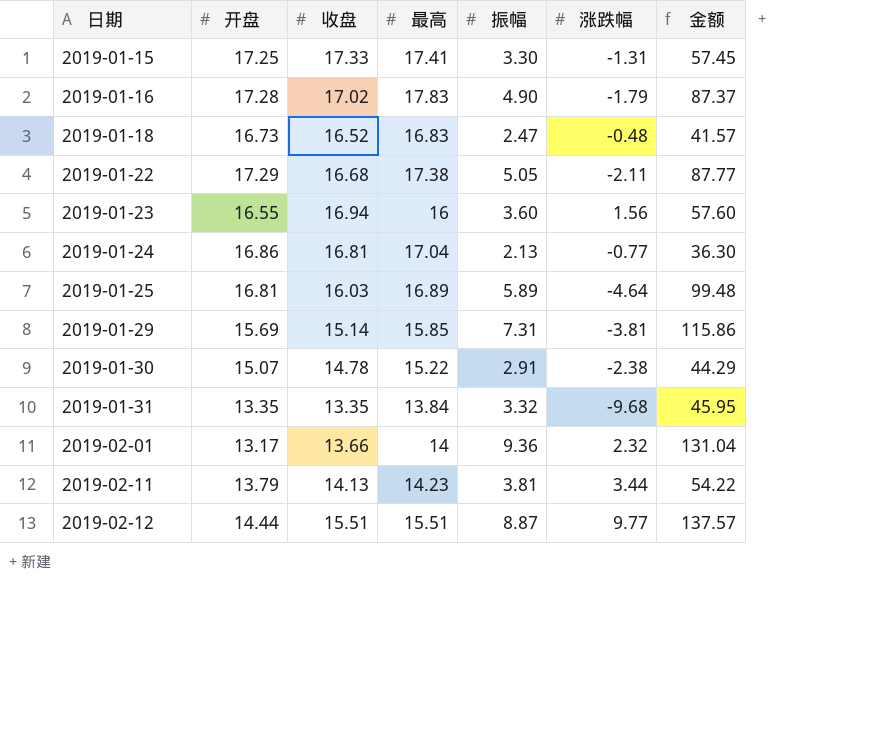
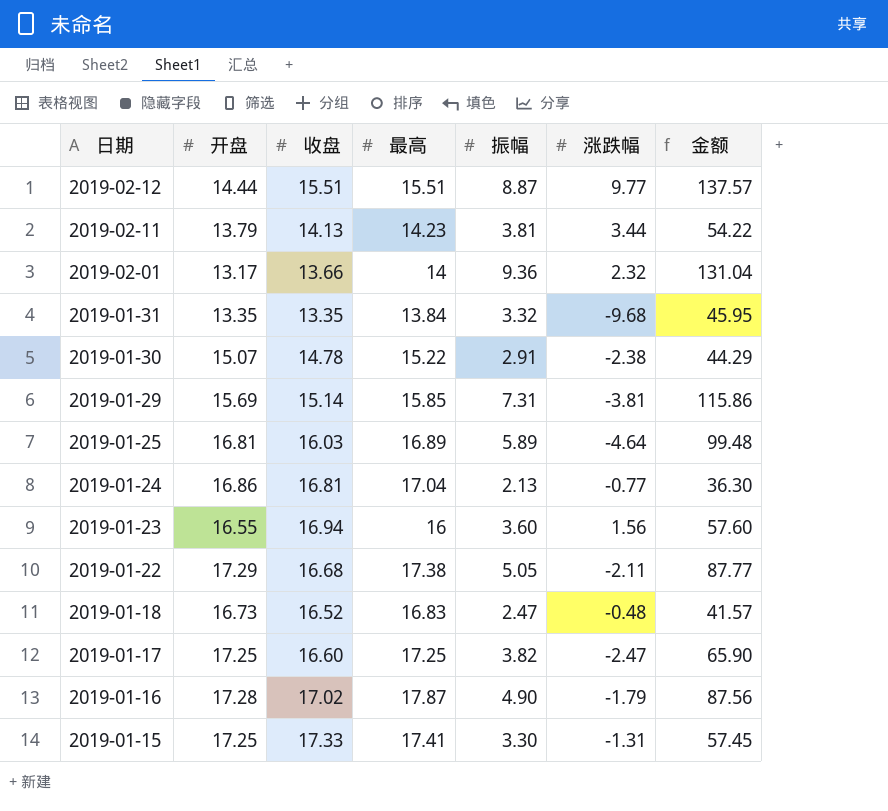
row order: 日期 ascending -> 日期 descending
row 2019-01-17: none -> 17.25 | 16.60 | 17.25 | 3.82 | -2.47 | 65.90
2019-01-16 | 最高: 17.83 -> 17.87
2019-01-16 | 金额: 87.37 -> 87.56

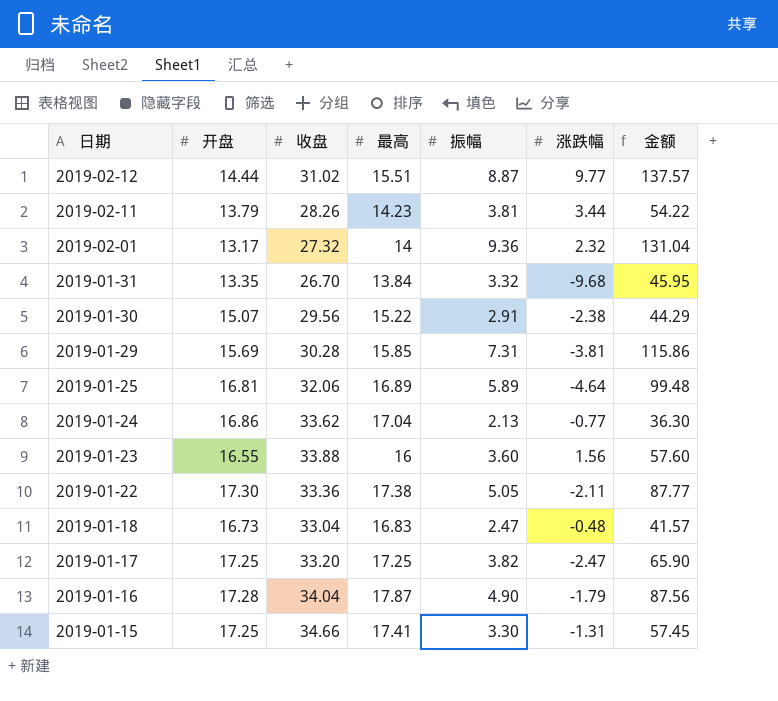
2019-02-12 | 收盘: 15.51 -> 31.02
2019-02-11 | 收盘: 14.13 -> 28.26
2019-02-01 | 收盘: 13.66 -> 27.32
2019-01-31 | 收盘: 13.35 -> 26.70
2019-01-30 | 收盘: 14.78 -> 29.56
2019-01-29 | 收盘: 15.14 -> 30.28
2019-01-25 | 收盘: 16.03 -> 32.06
2019-01-24 | 收盘: 16.81 -> 33.62
2019-01-23 | 收盘: 16.94 -> 33.88
2019-01-22 | 开盘: 17.29 -> 17.30
2019-01-22 | 收盘: 16.68 -> 33.36
2019-01-18 | 收盘: 16.52 -> 33.04
2019-01-17 | 收盘: 16.60 -> 33.20
2019-01-16 | 收盘: 17.02 -> 34.04
2019-01-15 | 收盘: 17.33 -> 34.66

